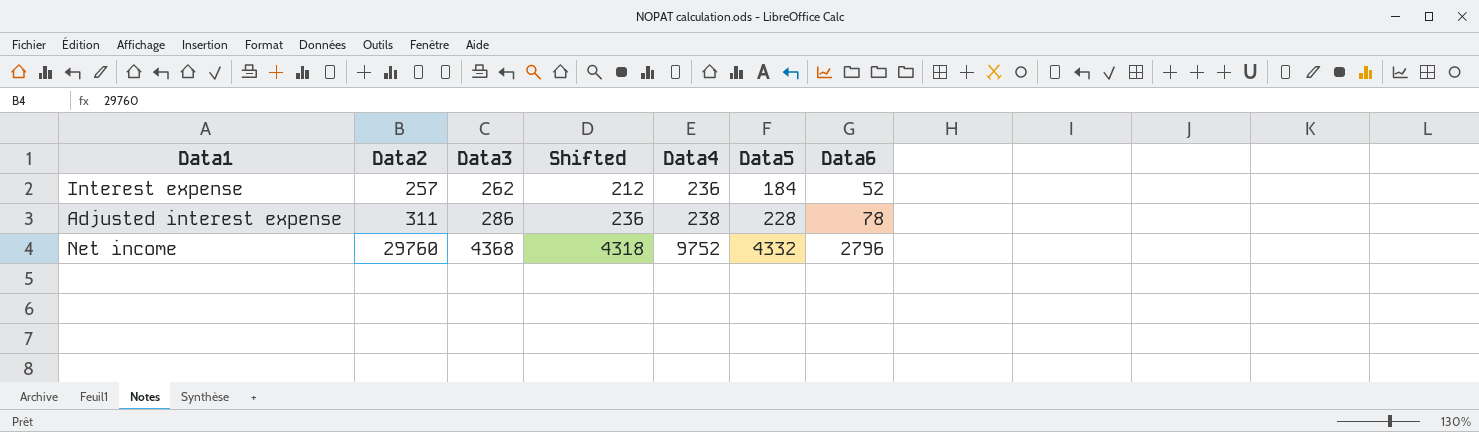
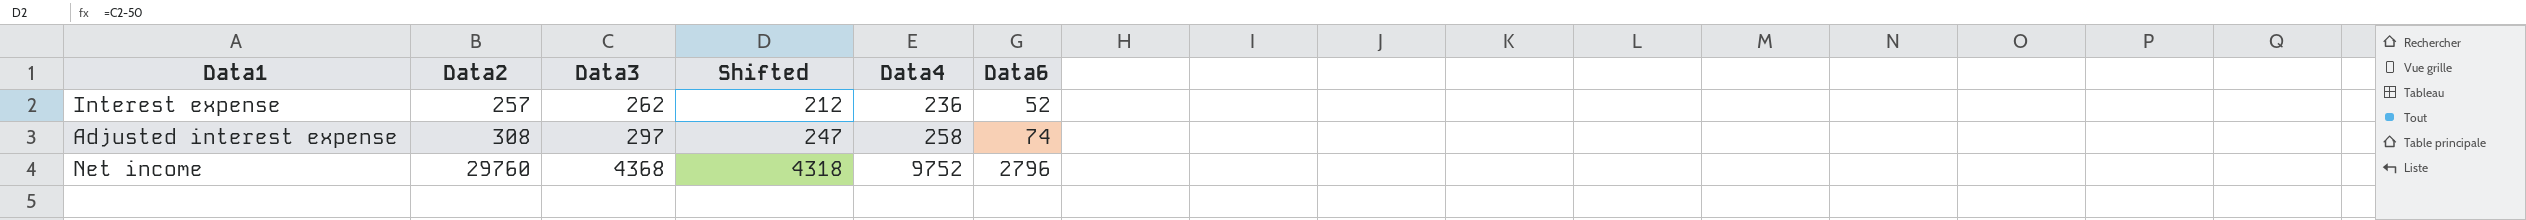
column Data5 | position: 6 -> none
Adjusted interest expense | Data2: 311 -> 308
Adjusted interest expense | Data3: 286 -> 297
Adjusted interest expense | Shifted: 236 -> 247
Adjusted interest expense | Data4: 238 -> 258
Adjusted interest expense | Data6: 78 -> 74

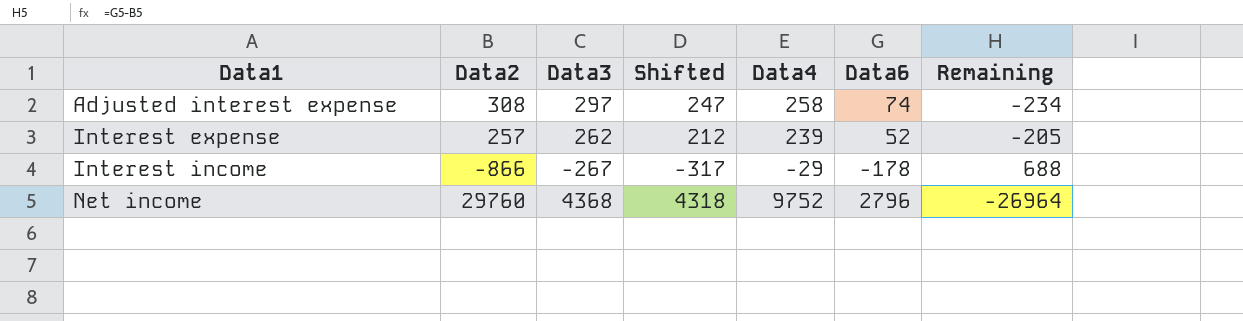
row order: Data2 ascending -> Data1 ascending
column Remaining | formula: none -> [Data6] - [Data2]
Interest expense | Data4: 236 -> 239
row Interest income: none -> -866 | -267 | -317 | -29 | -178 | 688

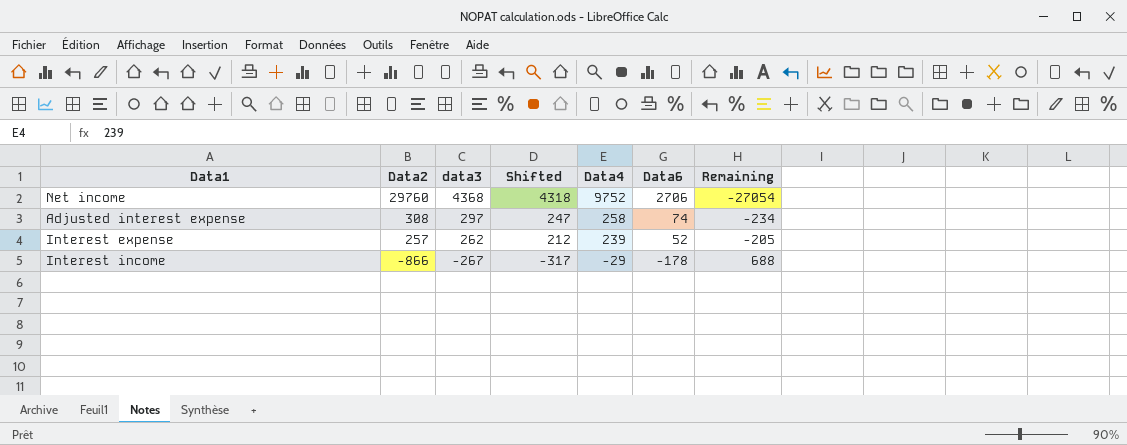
row order: Data1 ascending -> Data2 descending
column name: Data3 -> data3
Net income | Data6: 2796 -> 2706
Net income | Remaining: -26964 -> -27054

